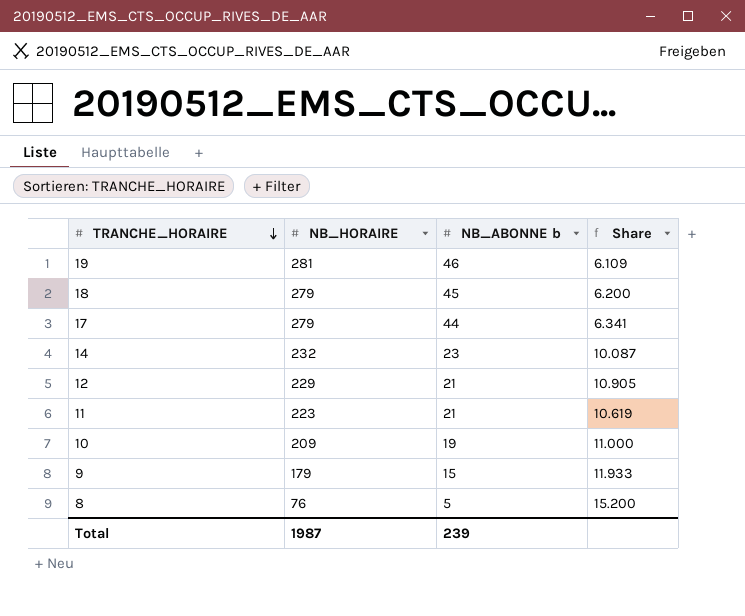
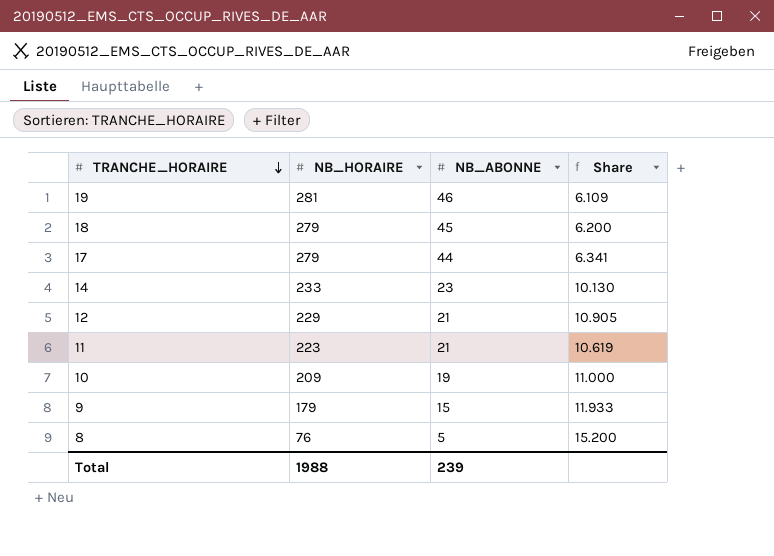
column name: NB_ABONNE b -> NB_ABONNE
14 | NB_HORAIRE: 232 -> 233
14 | Share: 10.087 -> 10.130
Total | NB_HORAIRE: 1987 -> 1988

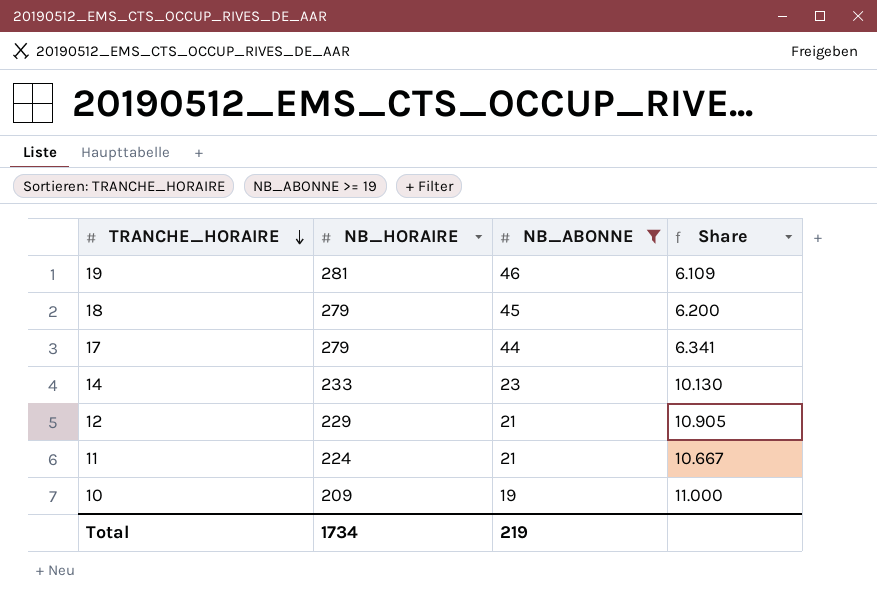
filter: none -> NB_ABONNE >= 19
11 | NB_HORAIRE: 223 -> 224
11 | Share: 10.619 -> 10.667
Total | NB_HORAIRE: 1988 -> 1734
Total | NB_ABONNE: 239 -> 219

